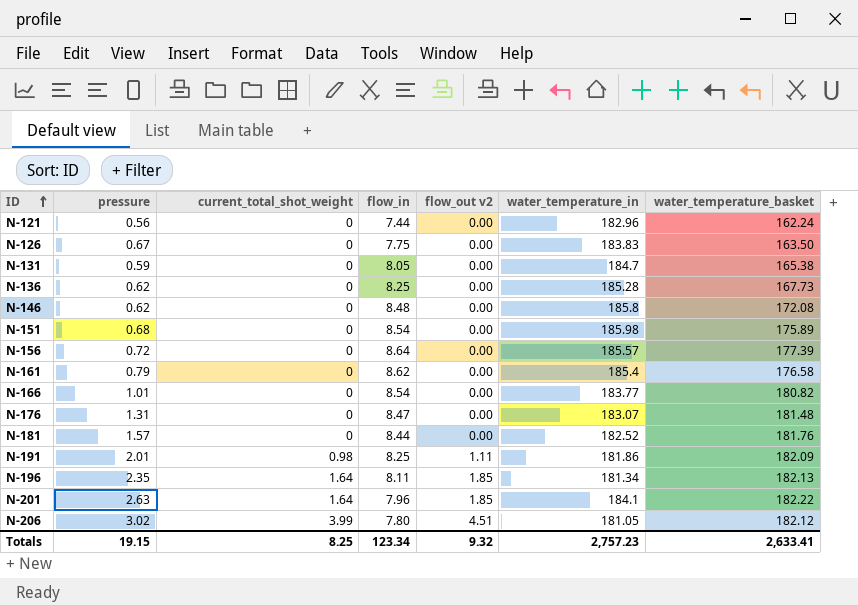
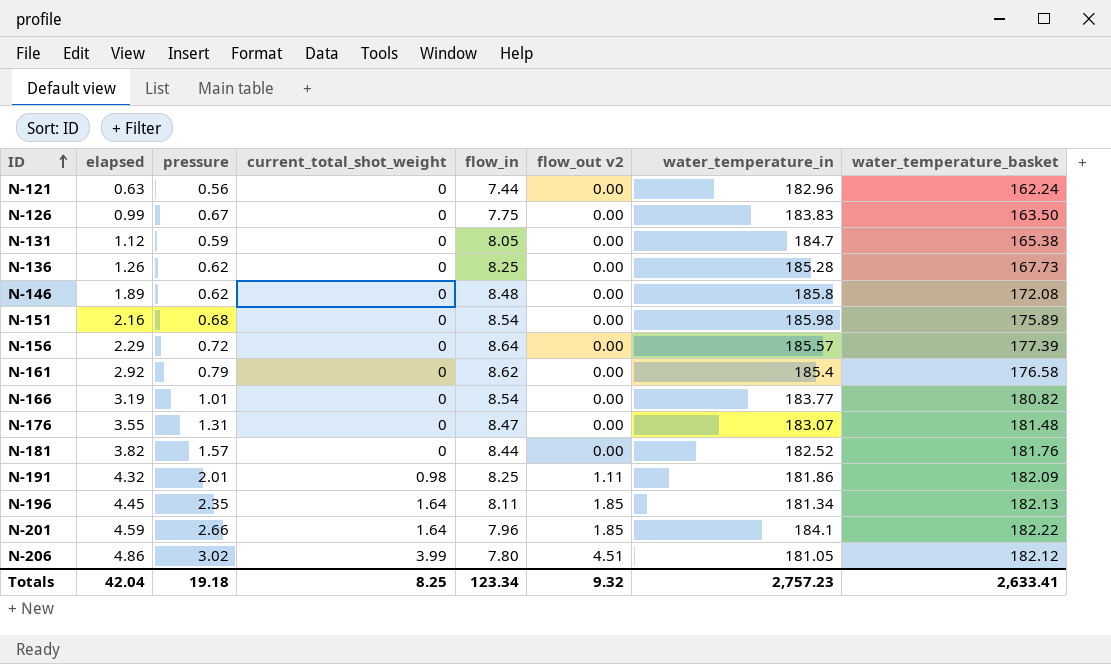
column elapsed | position: none -> 2
N-201 | pressure: 2.63 -> 2.66
Totals | pressure: 19.15 -> 19.18

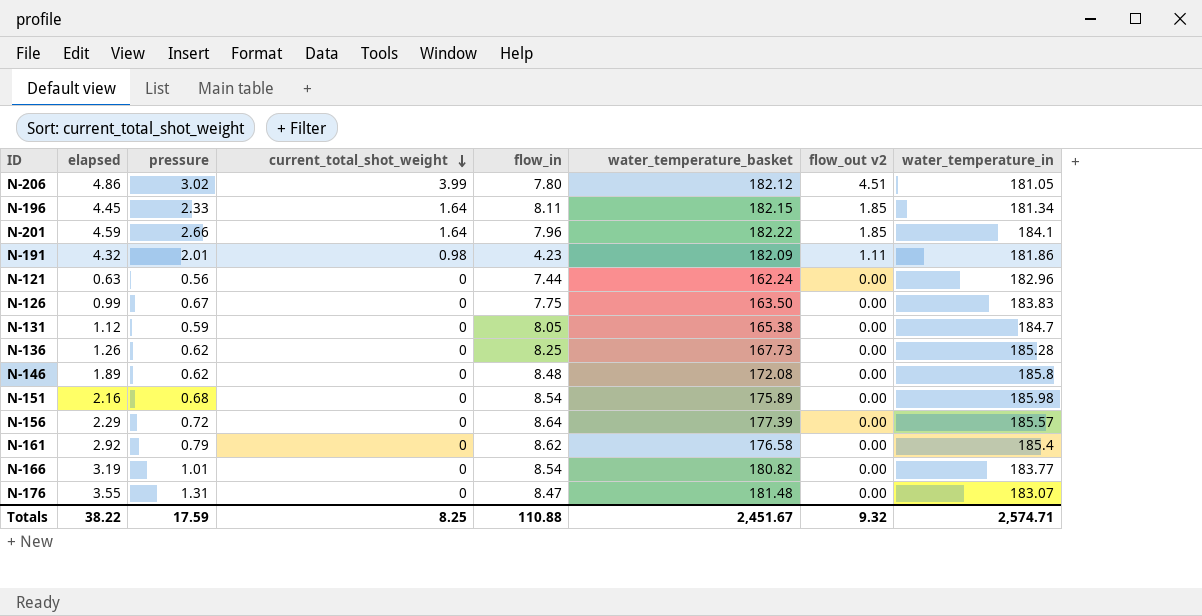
row order: ID ascending -> current_total_shot_weight descending
column water_temperature_basket | position: 8 -> 6
row N-181: 3.82 | 1.57 | 0 | 8.44 | 0.00 | 182.52 | 181.76 -> none
N-196 | pressure: 2.35 -> 2.33
N-196 | water_temperature_basket: 182.13 -> 182.15
N-191 | flow_in: 8.25 -> 4.23
Totals | elapsed: 42.04 -> 38.22
Totals | pressure: 19.18 -> 17.59
Totals | flow_in: 123.34 -> 110.88
Totals | water_temperature_basket: 2,633.41 -> 2,451.67
Totals | water_temperature_in: 2,757.23 -> 2,574.71

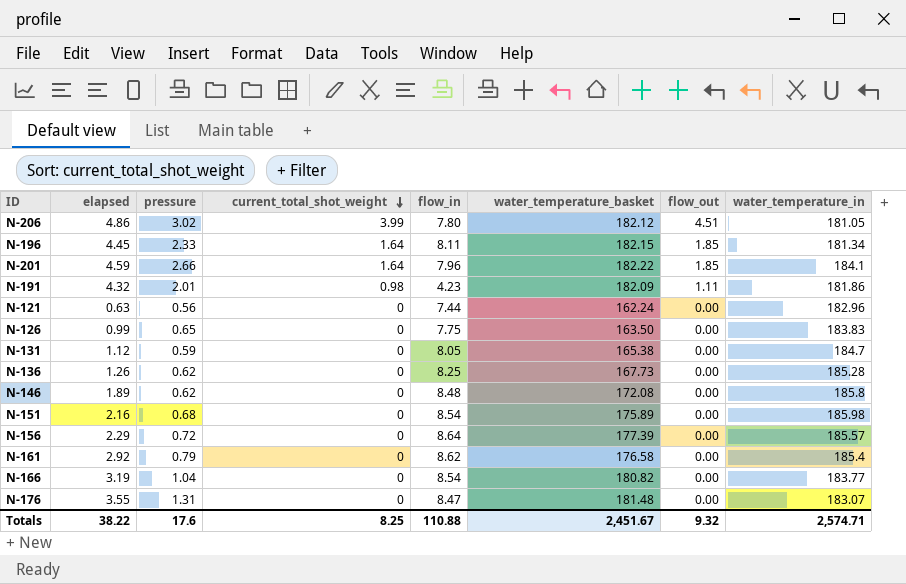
column name: flow_out v2 -> flow_out
N-126 | pressure: 0.67 -> 0.65
N-166 | pressure: 1.01 -> 1.04
Totals | pressure: 17.59 -> 17.6

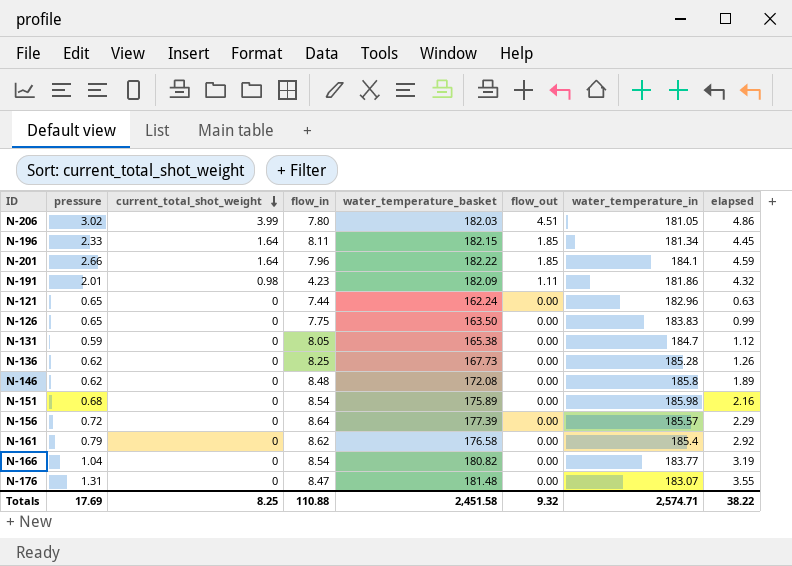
column elapsed | position: 2 -> 8
N-206 | water_temperature_basket: 182.12 -> 182.03
N-121 | pressure: 0.56 -> 0.65
Totals | pressure: 17.6 -> 17.69
Totals | water_temperature_basket: 2,451.67 -> 2,451.58

